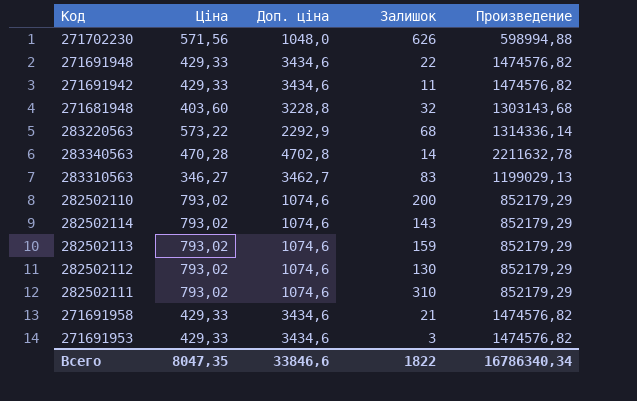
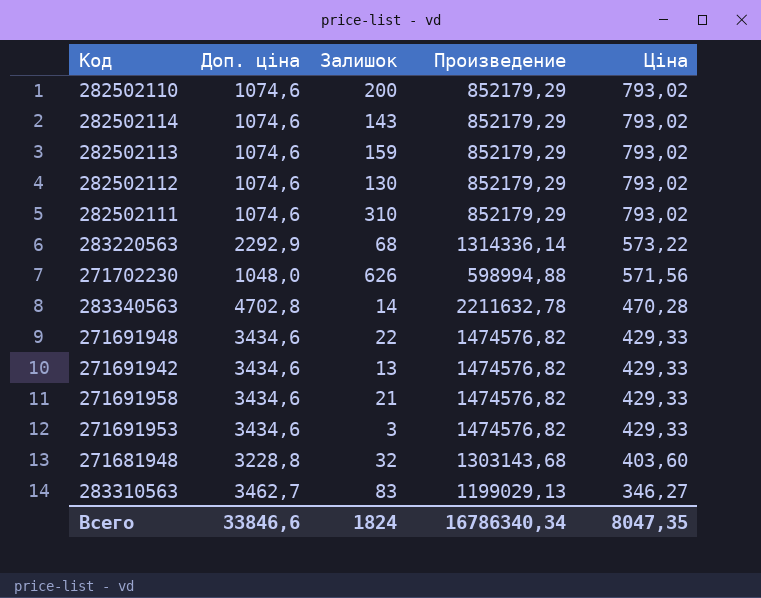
row order: none -> Ціна descending
column Ціна | position: 2 -> 5
271691942 | Залишок: 11 -> 13
Всего | Залишок: 1822 -> 1824

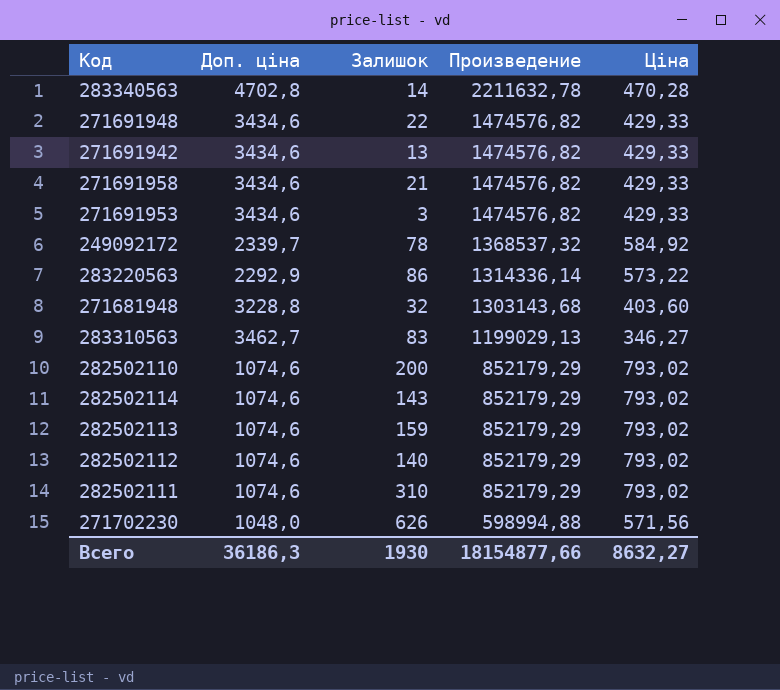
row order: Ціна descending -> Произведение descending
row 249092172: none -> 2339,7 | 78 | 1368537,32 | 584,92
283220563 | Залишок: 68 -> 86
282502112 | Залишок: 130 -> 140
Всего | Доп. ціна: 33846,6 -> 36186,3
Всего | Залишок: 1824 -> 1930
Всего | Произведение: 16786340,34 -> 18154877,66
Всего | Ціна: 8047,35 -> 8632,27

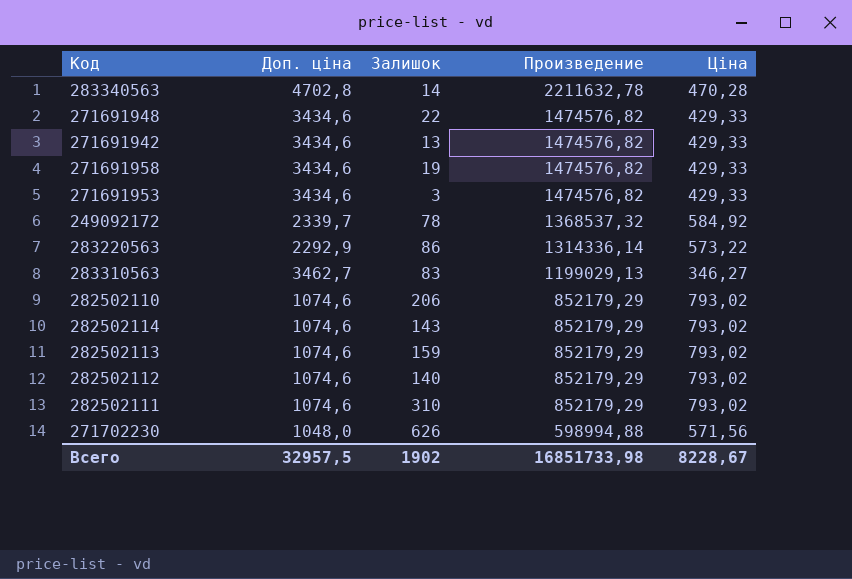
row 271681948: 3228,8 | 32 | 1303143,68 | 403,60 -> none
271691958 | Залишок: 21 -> 19
282502110 | Залишок: 200 -> 206
Всего | Доп. ціна: 36186,3 -> 32957,5
Всего | Залишок: 1930 -> 1902
Всего | Произведение: 18154877,66 -> 16851733,98
Всего | Ціна: 8632,27 -> 8228,67

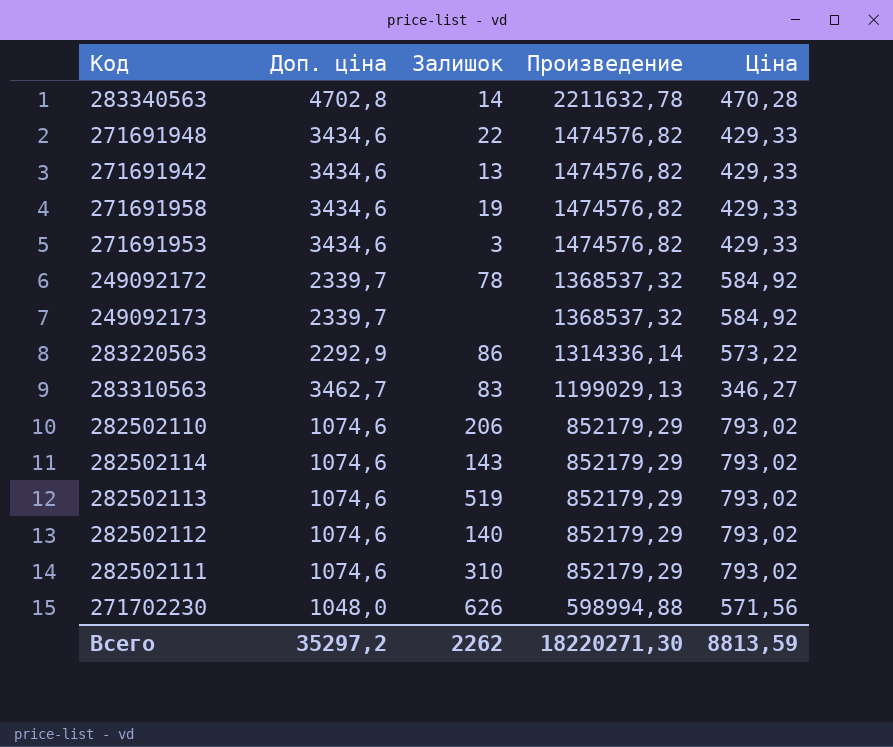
row 249092173: none -> 2339,7 | none | 1368537,32 | 584,92
282502113 | Залишок: 159 -> 519
Всего | Доп. ціна: 32957,5 -> 35297,2
Всего | Залишок: 1902 -> 2262
Всего | Произведение: 16851733,98 -> 18220271,30
Всего | Ціна: 8228,67 -> 8813,59

